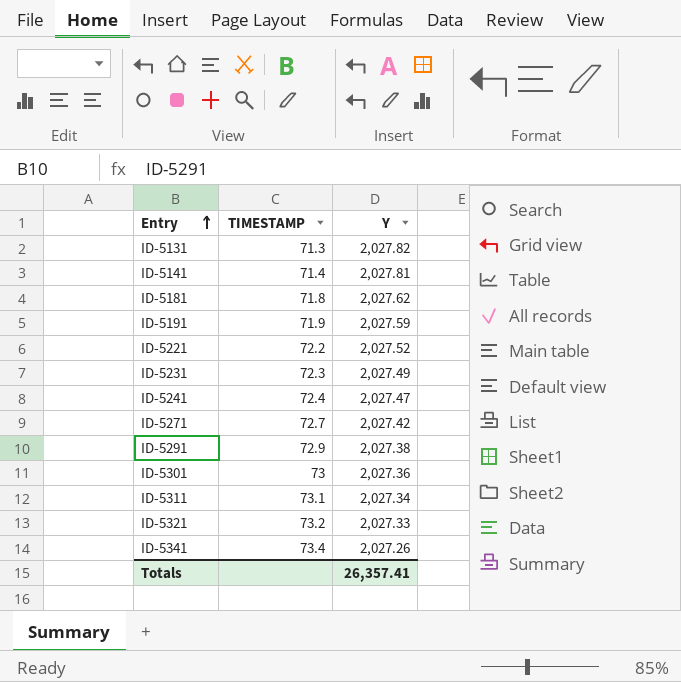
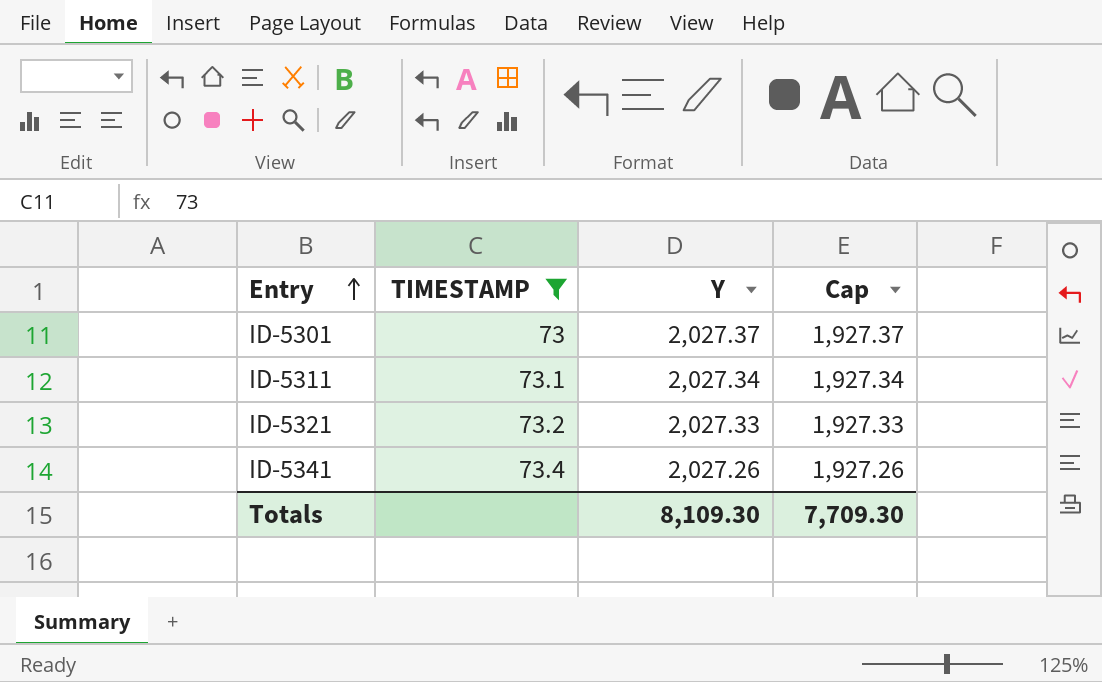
filter: none -> TIMESTAMP >= 73
column Cap | formula: none -> [Y] - 100
ID-5301 | Y: 2,027.36 -> 2,027.37
Totals | Y: 26,357.41 -> 8,109.30

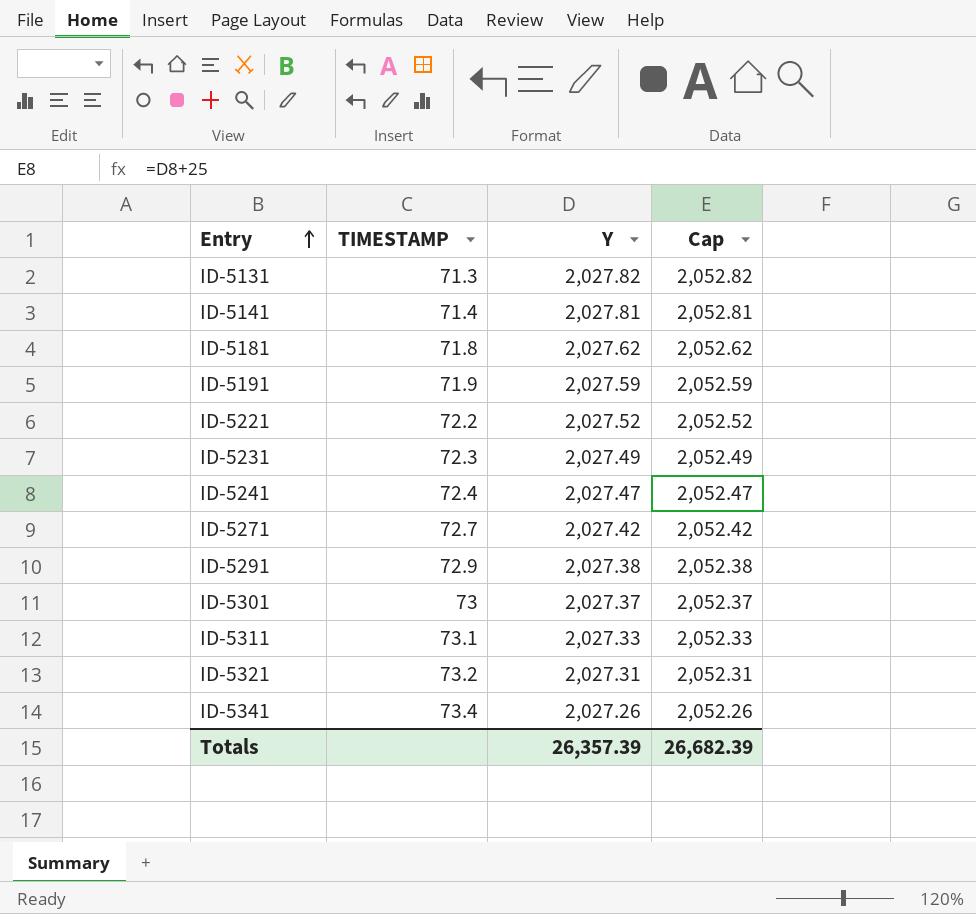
filter: TIMESTAMP >= 73 -> none
column Cap | formula: [Y] - 100 -> [Y] + 25
ID-5311 | Y: 2,027.34 -> 2,027.33
ID-5321 | Y: 2,027.33 -> 2,027.31
Totals | Y: 8,109.30 -> 26,357.39
Totals | Cap: 7,709.30 -> 26,682.39

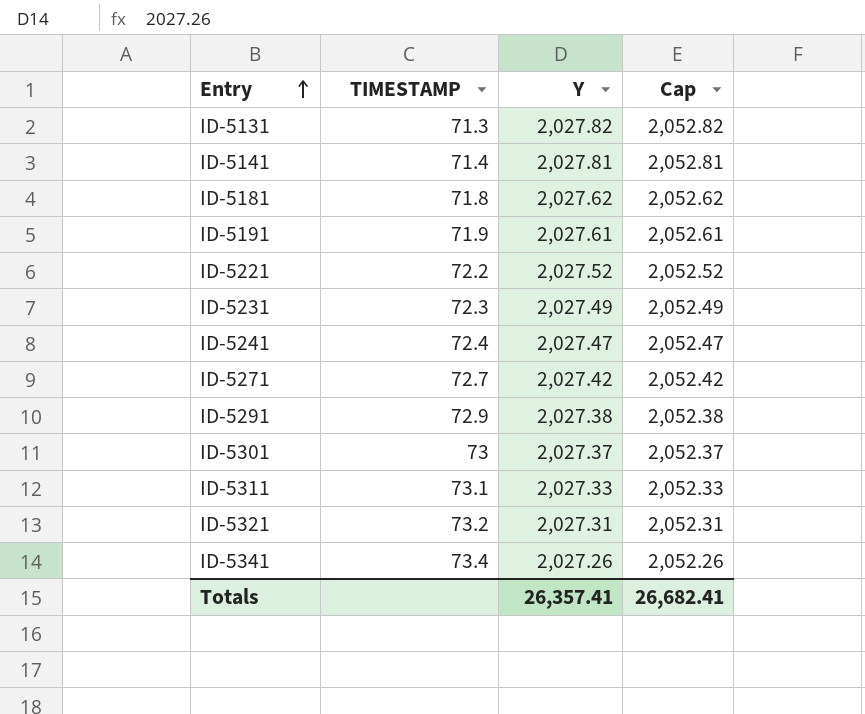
ID-5191 | Y: 2,027.59 -> 2,027.61
ID-5191 | Cap: 2,052.59 -> 2,052.61
Totals | Y: 26,357.39 -> 26,357.41
Totals | Cap: 26,682.39 -> 26,682.41

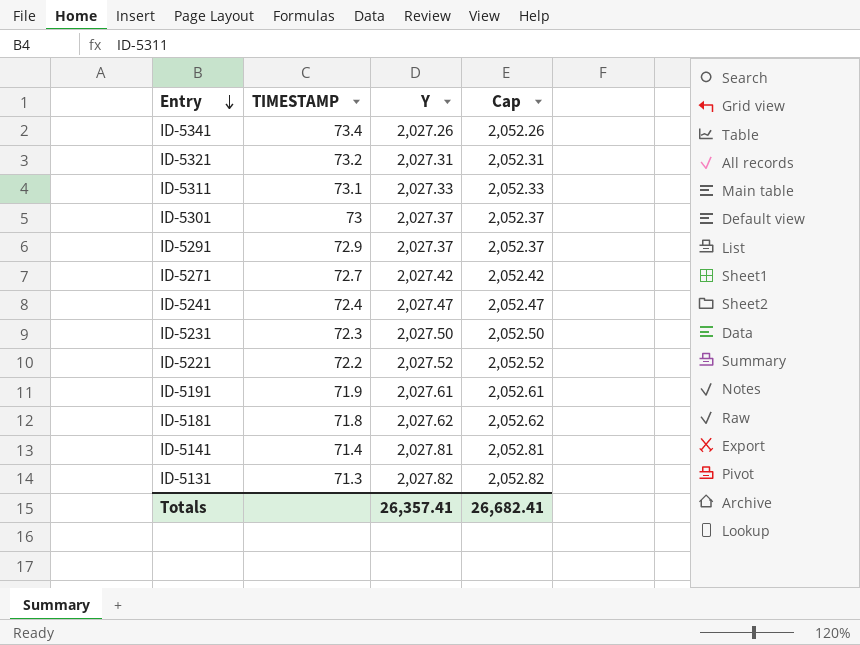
row order: Entry ascending -> Entry descending
ID-5291 | Y: 2,027.38 -> 2,027.37
ID-5291 | Cap: 2,052.38 -> 2,052.37
ID-5231 | Y: 2,027.49 -> 2,027.50
ID-5231 | Cap: 2,052.49 -> 2,052.50

